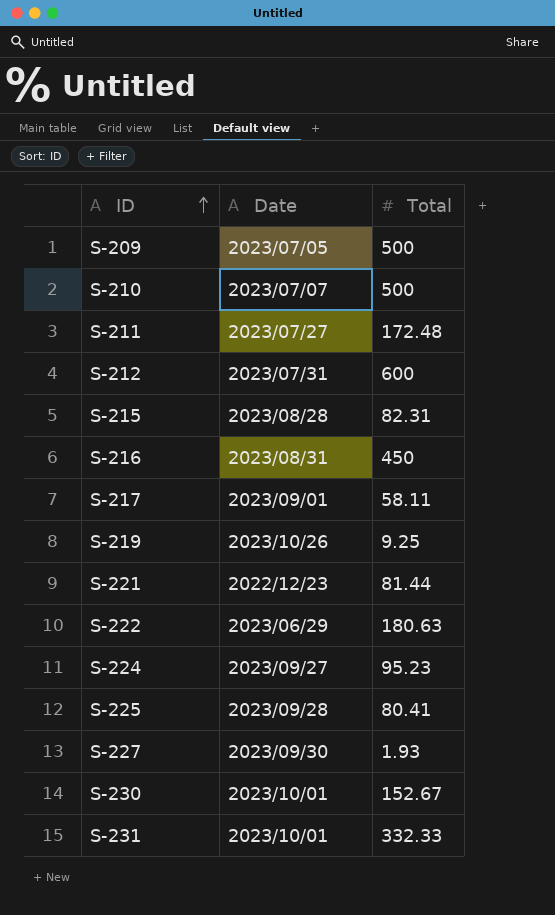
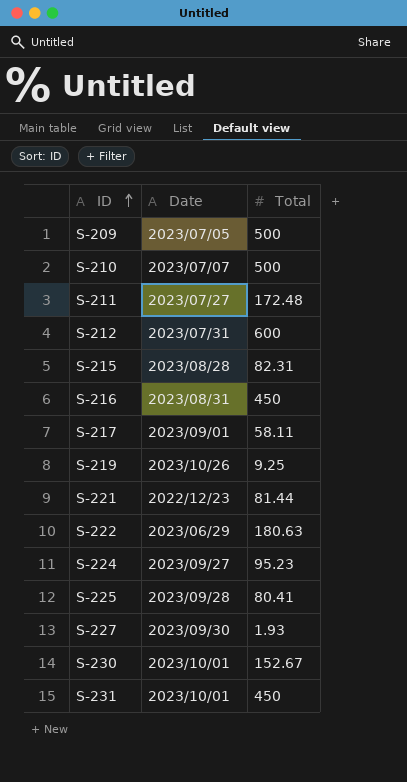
S-231 | Total: 332.33 -> 450

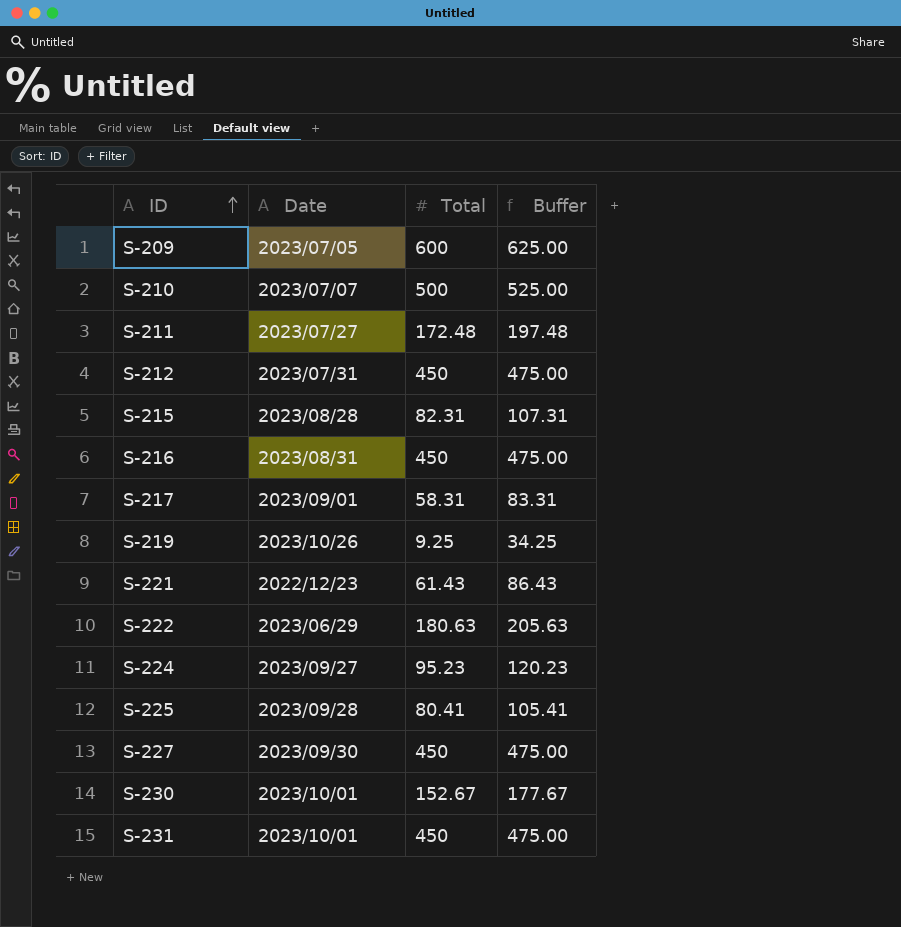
column Buffer | formula: none -> [Total] + 25
S-209 | Total: 500 -> 600
S-212 | Total: 600 -> 450
S-217 | Total: 58.11 -> 58.31
S-221 | Total: 81.44 -> 61.43
S-227 | Total: 1.93 -> 450

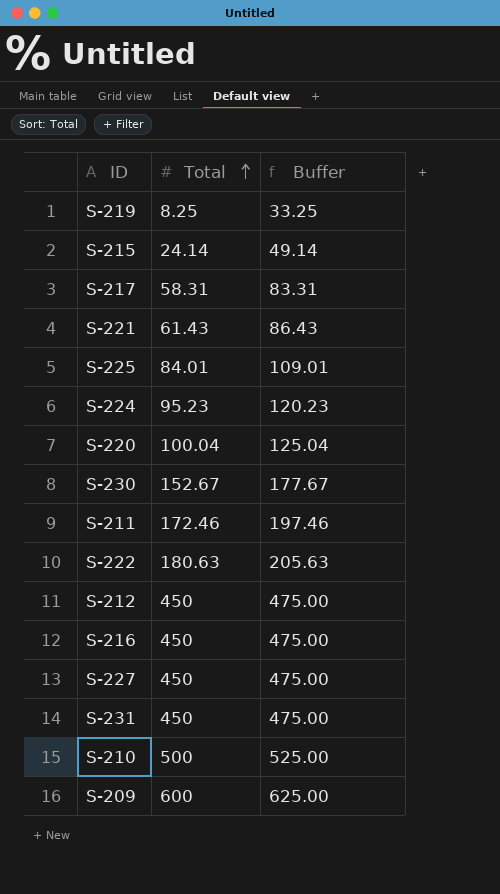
row order: ID ascending -> Total ascending
column Date | position: 2 -> none
S-219 | Total: 9.25 -> 8.25
S-219 | Buffer: 34.25 -> 33.25
S-215 | Total: 82.31 -> 24.14
S-215 | Buffer: 107.31 -> 49.14
S-225 | Total: 80.41 -> 84.01
S-225 | Buffer: 105.41 -> 109.01
row S-220: none -> 100.04 | 125.04
S-211 | Total: 172.48 -> 172.46
S-211 | Buffer: 197.48 -> 197.46

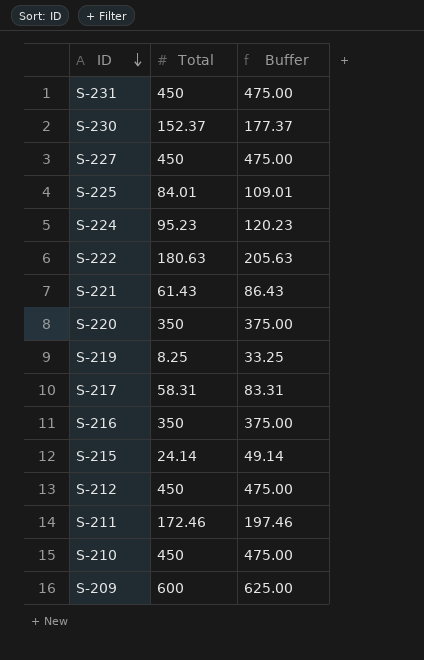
row order: Total ascending -> ID descending
S-230 | Total: 152.67 -> 152.37
S-230 | Buffer: 177.67 -> 177.37
S-220 | Total: 100.04 -> 350
S-220 | Buffer: 125.04 -> 375.00
S-216 | Total: 450 -> 350
S-216 | Buffer: 475.00 -> 375.00
S-210 | Total: 500 -> 450
S-210 | Buffer: 525.00 -> 475.00

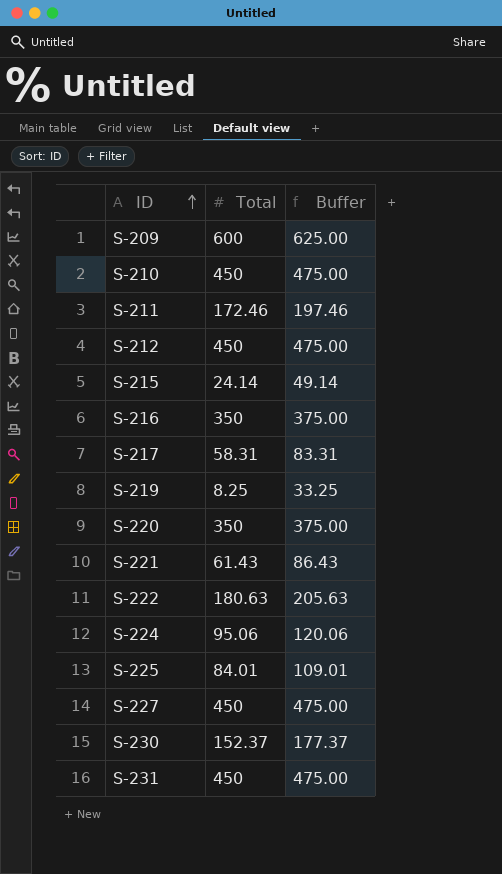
row order: ID descending -> ID ascending
S-224 | Total: 95.23 -> 95.06
S-224 | Buffer: 120.23 -> 120.06

